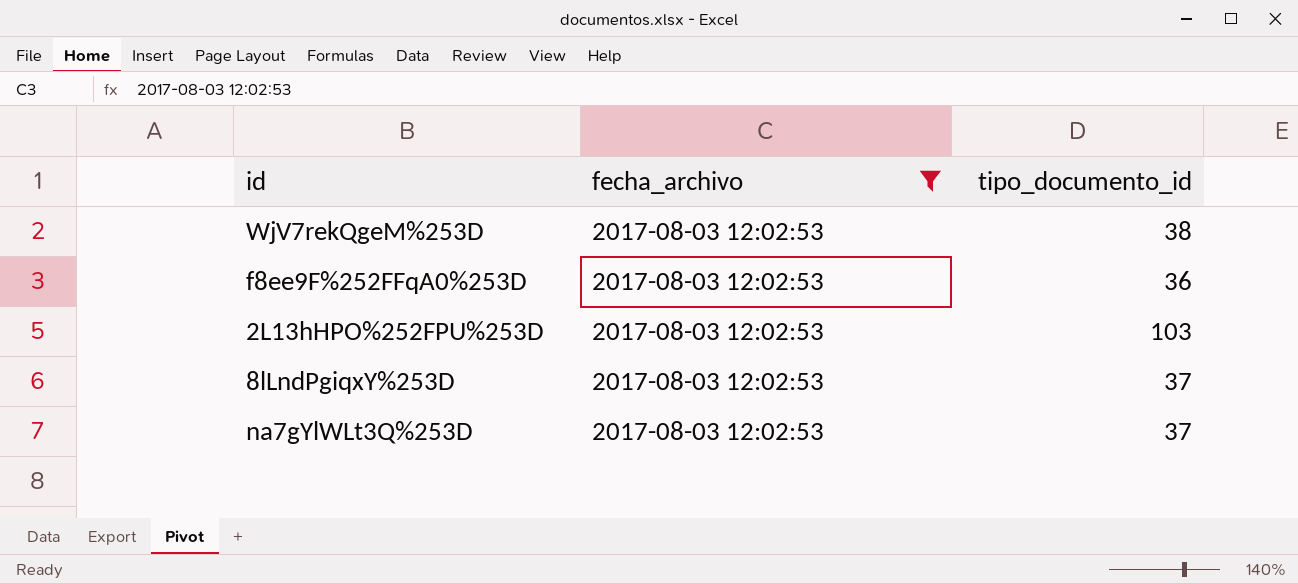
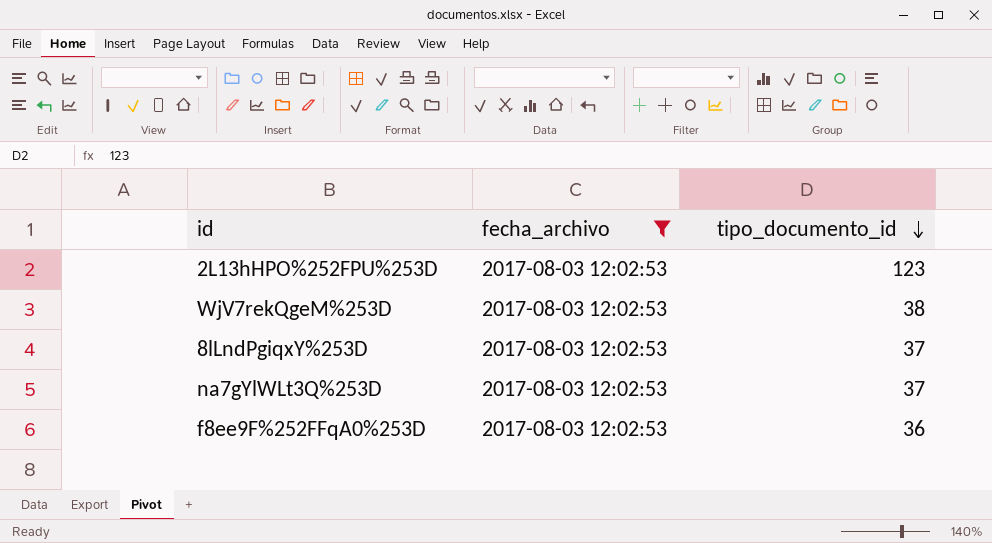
row order: none -> tipo_documento_id descending
2L13hHPO%252FPU%253D | tipo_documento_id: 103 -> 123

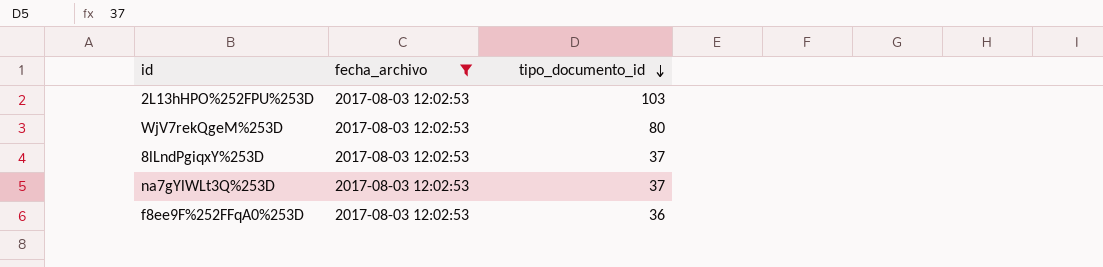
2L13hHPO%252FPU%253D | tipo_documento_id: 123 -> 103
WjV7rekQgeM%253D | tipo_documento_id: 38 -> 80

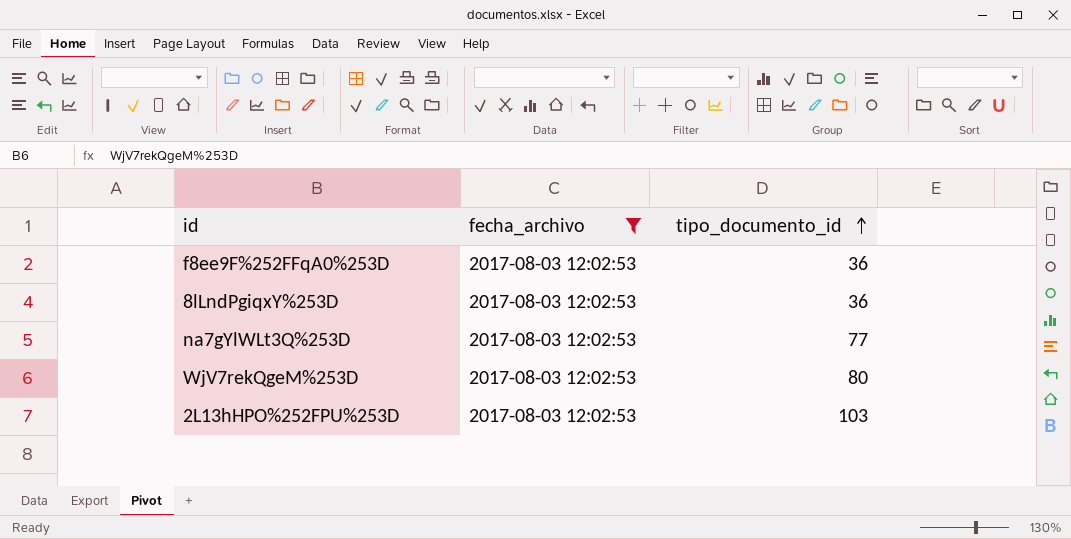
row order: tipo_documento_id descending -> tipo_documento_id ascending
8lLndPgiqxY%253D | tipo_documento_id: 37 -> 36
na7gYlWLt3Q%253D | tipo_documento_id: 37 -> 77

